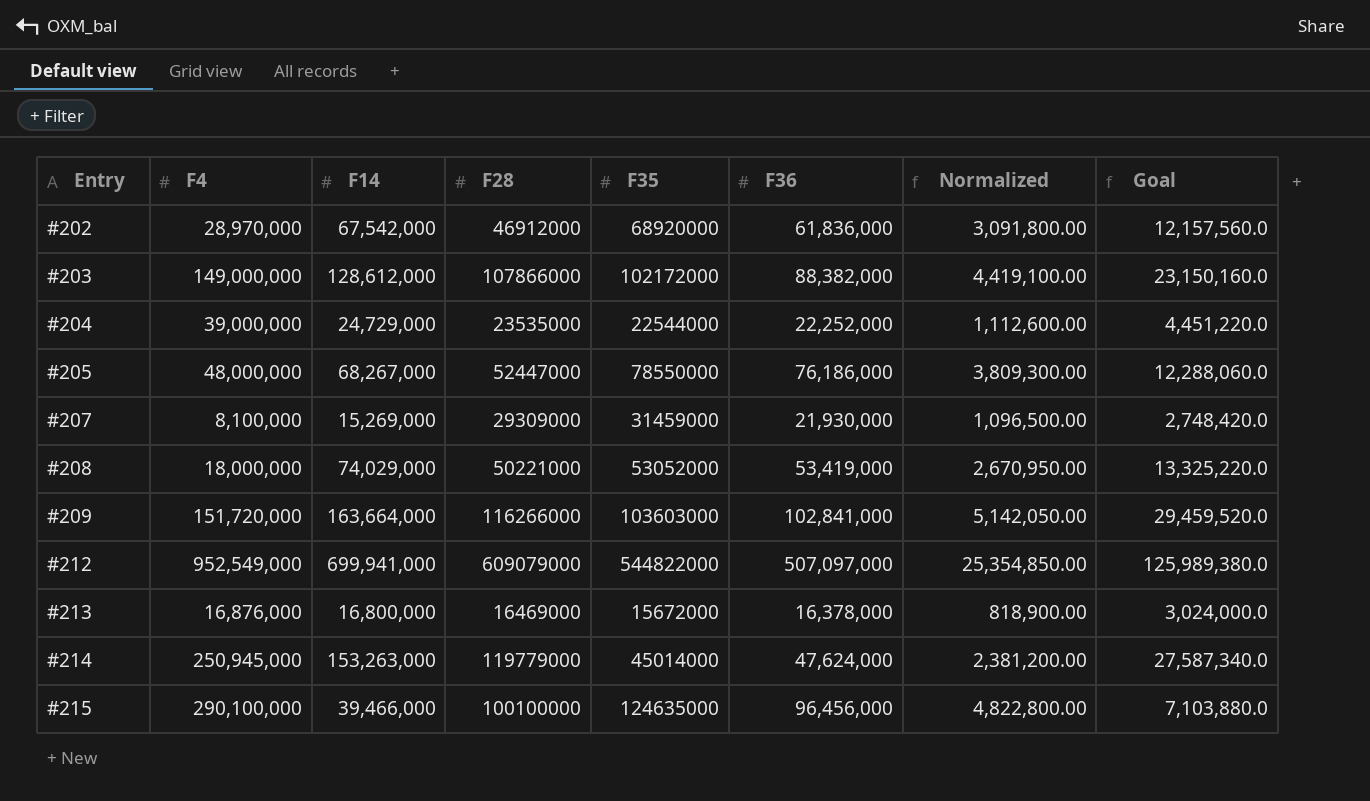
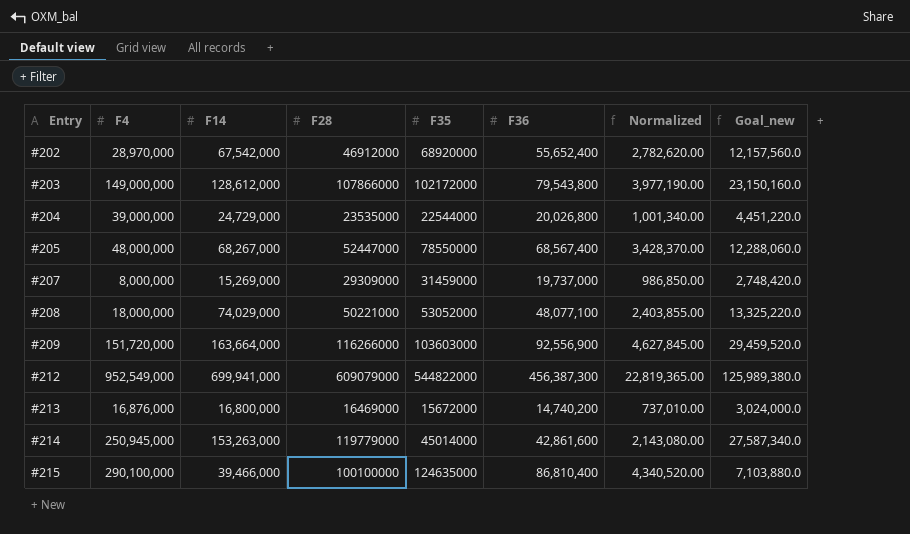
column name: Goal -> Goal_new
#202 | F36: 61,836,000 -> 55,652,400
#202 | Normalized: 3,091,800.00 -> 2,782,620.00
#203 | F36: 88,382,000 -> 79,543,800
#203 | Normalized: 4,419,100.00 -> 3,977,190.00
#204 | F36: 22,252,000 -> 20,026,800
#204 | Normalized: 1,112,600.00 -> 1,001,340.00
#205 | F36: 76,186,000 -> 68,567,400
#205 | Normalized: 3,809,300.00 -> 3,428,370.00
#207 | F4: 8,100,000 -> 8,000,000
#207 | F36: 21,930,000 -> 19,737,000
#207 | Normalized: 1,096,500.00 -> 986,850.00
#208 | F36: 53,419,000 -> 48,077,100
#208 | Normalized: 2,670,950.00 -> 2,403,855.00
#209 | F36: 102,841,000 -> 92,556,900
#209 | Normalized: 5,142,050.00 -> 4,627,845.00
#212 | F36: 507,097,000 -> 456,387,300
#212 | Normalized: 25,354,850.00 -> 22,819,365.00
#213 | F36: 16,378,000 -> 14,740,200
#213 | Normalized: 818,900.00 -> 737,010.00
#214 | F36: 47,624,000 -> 42,861,600
#214 | Normalized: 2,381,200.00 -> 2,143,080.00
#215 | F36: 96,456,000 -> 86,810,400
#215 | Normalized: 4,822,800.00 -> 4,340,520.00

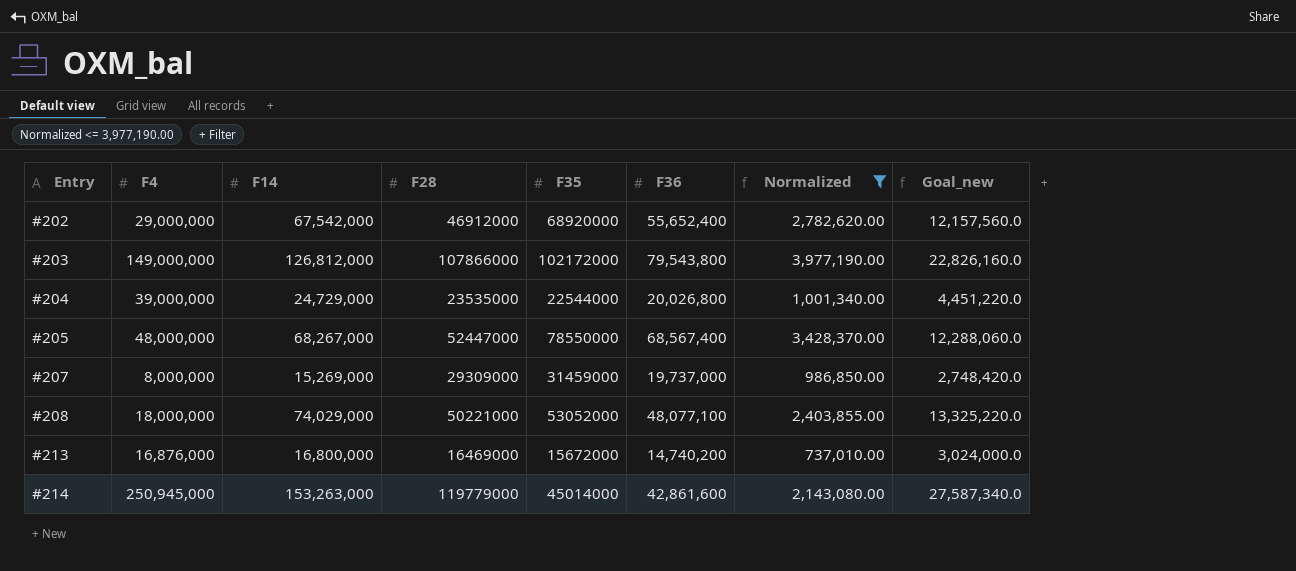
filter: none -> Normalized <= 3,977,190.00
#202 | F4: 28,970,000 -> 29,000,000
#203 | F14: 128,612,000 -> 126,812,000
#203 | Goal_new: 23,150,160.0 -> 22,826,160.0

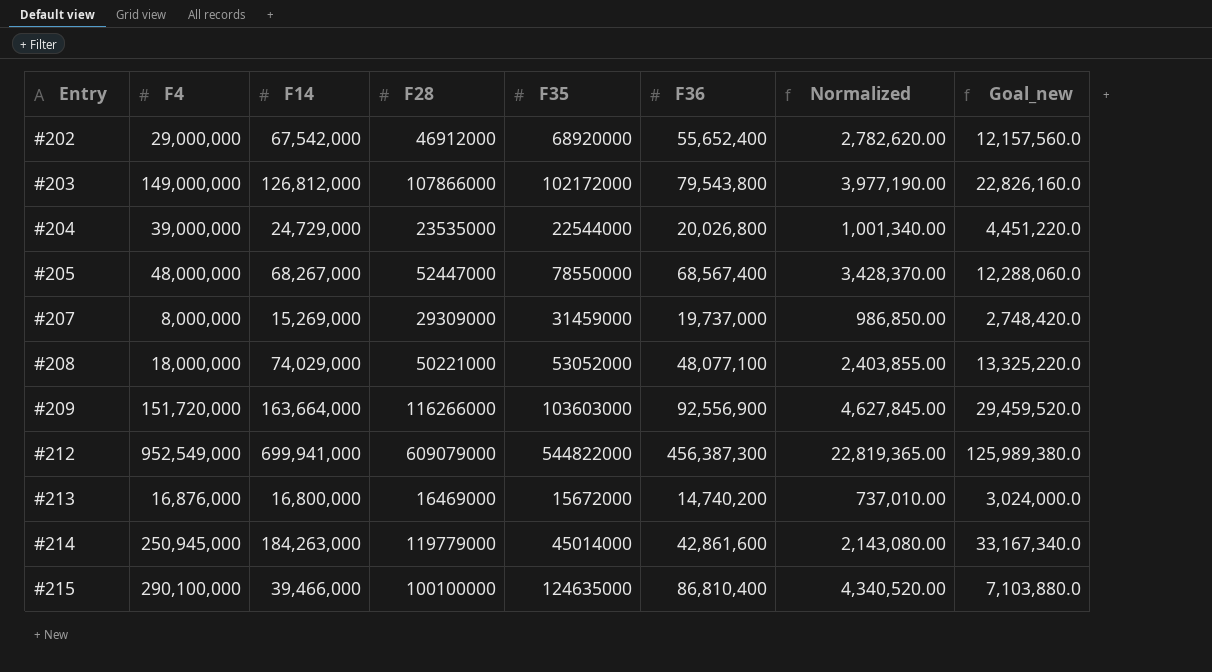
filter: Normalized <= 3,977,190.00 -> none
#214 | F14: 153,263,000 -> 184,263,000
#214 | Goal_new: 27,587,340.0 -> 33,167,340.0

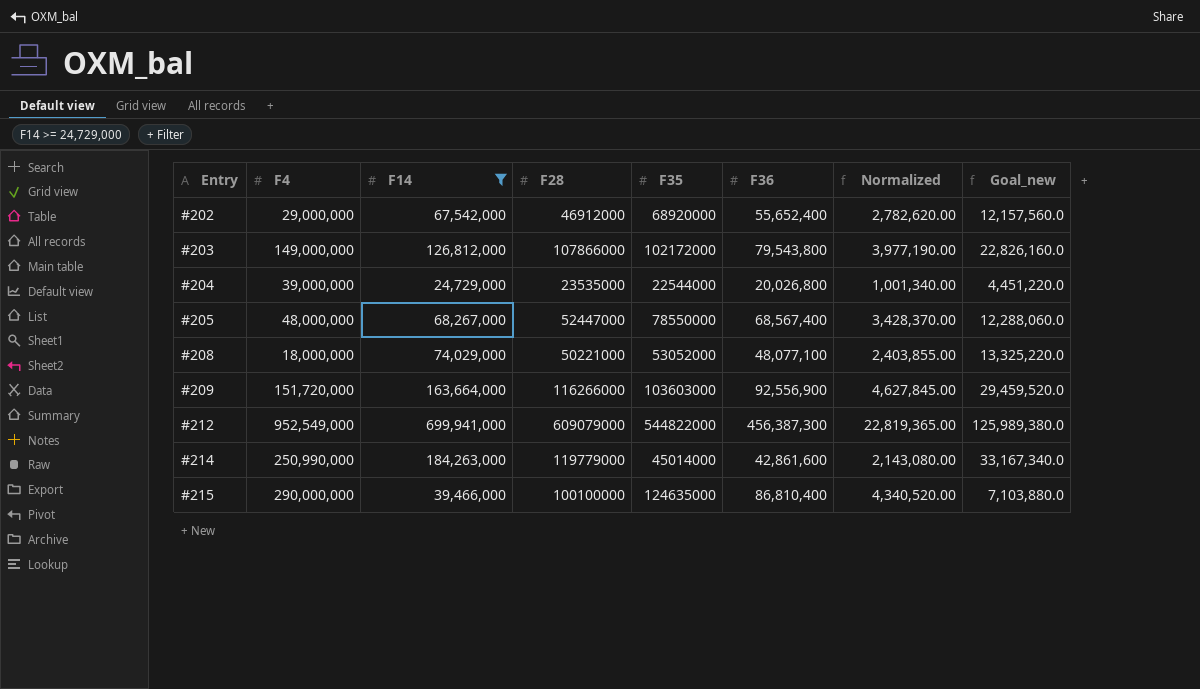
filter: none -> F14 >= 24,729,000
#214 | F4: 250,945,000 -> 250,990,000
#215 | F4: 290,100,000 -> 290,000,000

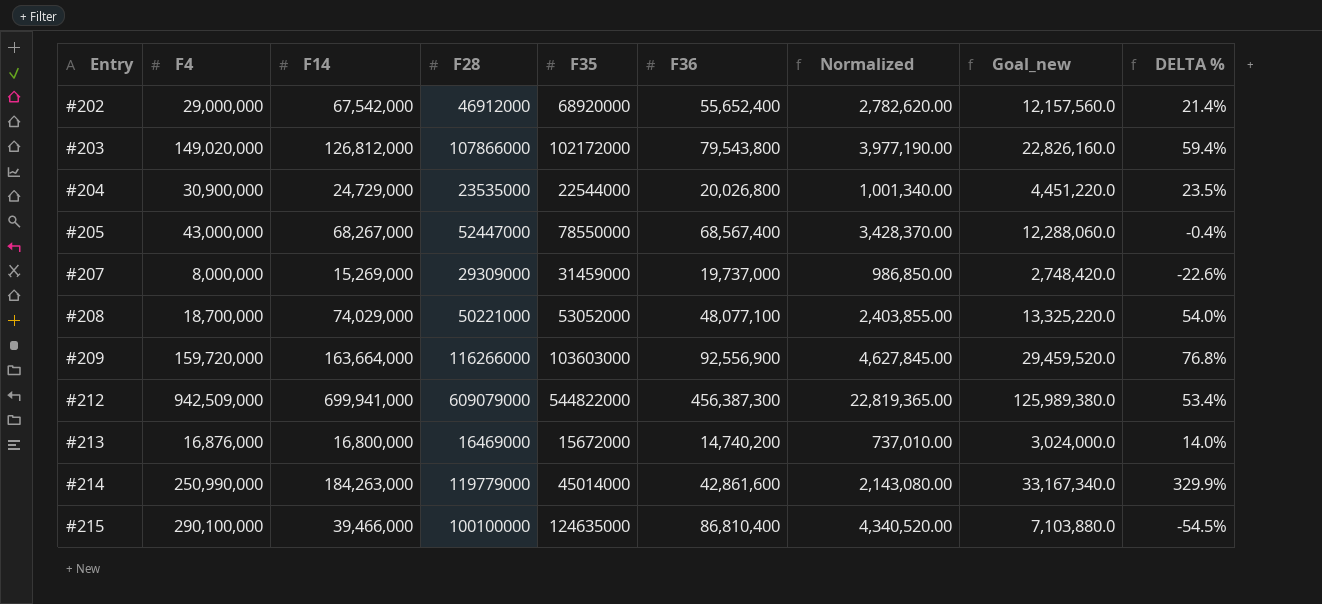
filter: F14 >= 24,729,000 -> none
column DELTA % | formula: none -> ([F14] - [F36]) / [F36]
#203 | F4: 149,000,000 -> 149,020,000
#204 | F4: 39,000,000 -> 30,900,000
#205 | F4: 48,000,000 -> 43,000,000
#208 | F4: 18,000,000 -> 18,700,000
#209 | F4: 151,720,000 -> 159,720,000
#212 | F4: 952,549,000 -> 942,509,000
#215 | F4: 290,000,000 -> 290,100,000

